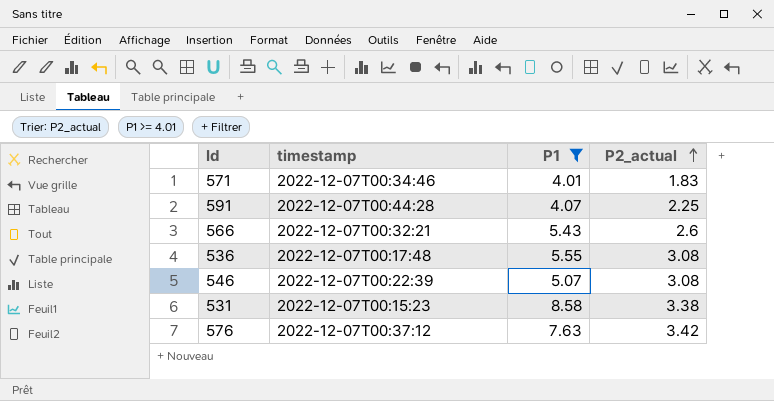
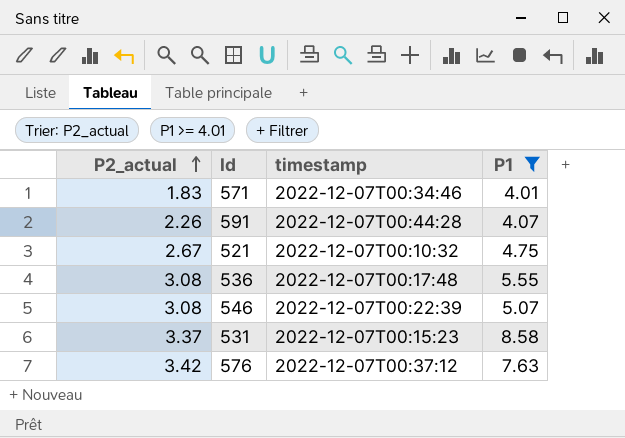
column P2_actual | position: 4 -> 1
row 566: 2022-12-07T00:32:21 | 5.43 | 2.6 -> none
591 | P2_actual: 2.25 -> 2.26
row 521: none -> 2.67 | 2022-12-07T00:10:32 | 4.75
531 | P2_actual: 3.38 -> 3.37

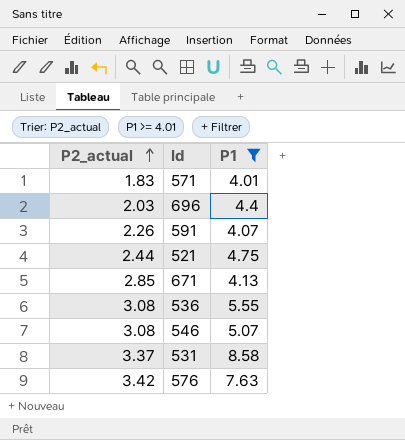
column timestamp | position: 3 -> none
row 696: none -> 2.03 | 4.4
521 | P2_actual: 2.67 -> 2.44
row 671: none -> 2.85 | 4.13

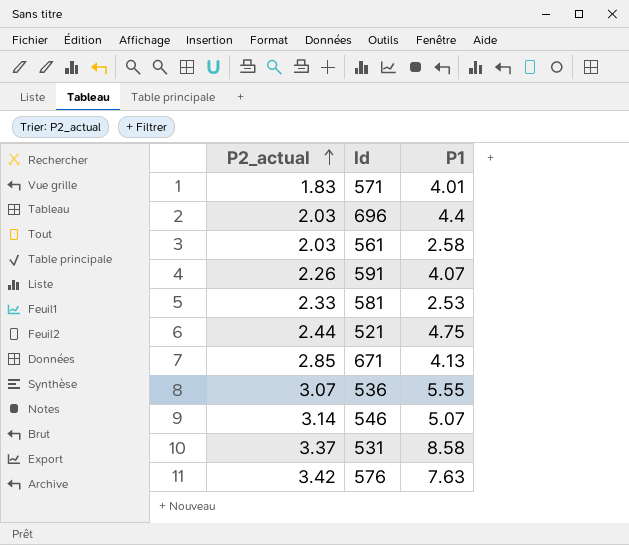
filter: P1 >= 4.01 -> none
536 | P2_actual: 3.08 -> 3.07
546 | P2_actual: 3.08 -> 3.14

